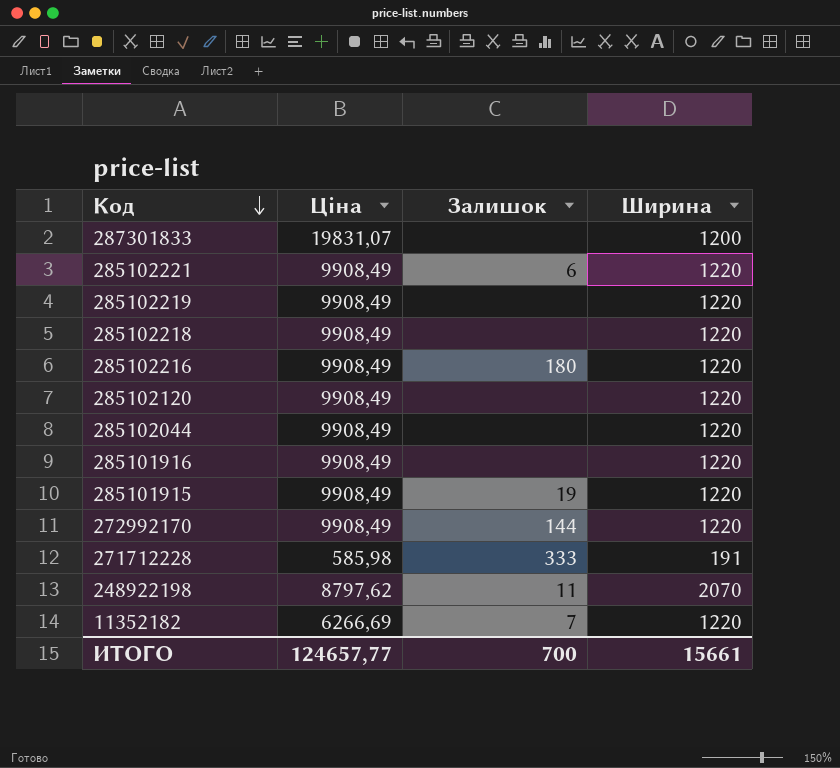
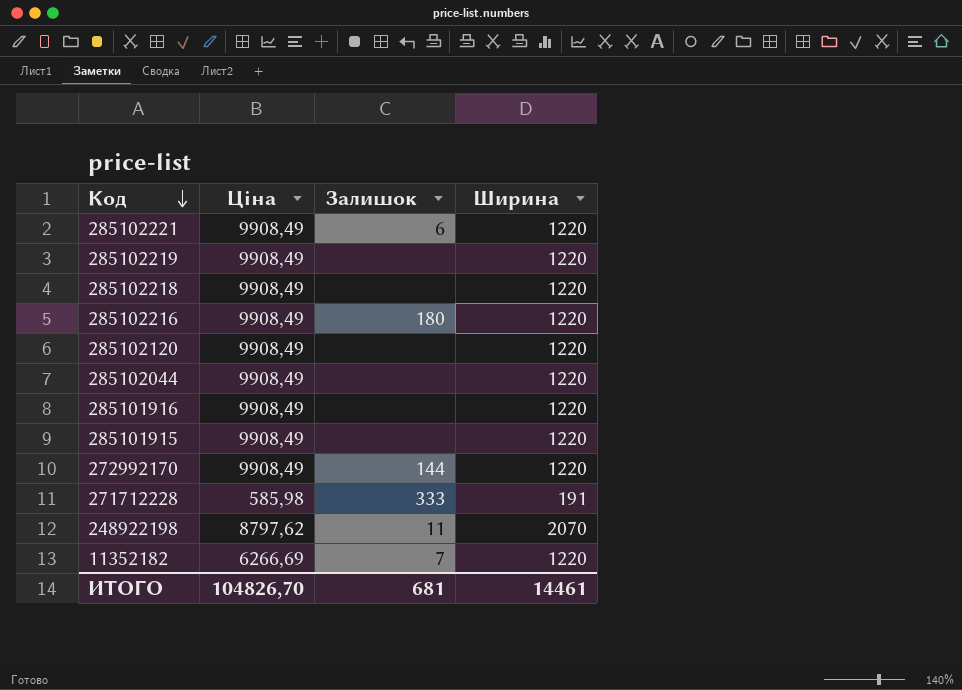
row 287301833: 19831,07 | none | 1200 -> none
285101915 | Залишок: 19 -> none
ИТОГО | Ціна: 124657,77 -> 104826,70
ИТОГО | Залишок: 700 -> 681
ИТОГО | Ширина: 15661 -> 14461

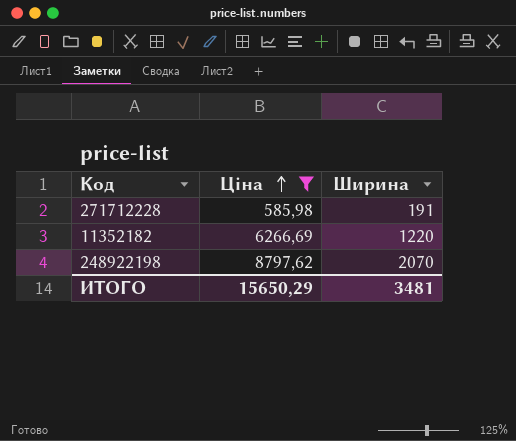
filter: none -> Ціна != 9908,49
row order: Код descending -> Ціна ascending
column Залишок | position: 3 -> none
ИТОГО | Ціна: 104826,70 -> 15650,29
ИТОГО | Ширина: 14461 -> 3481

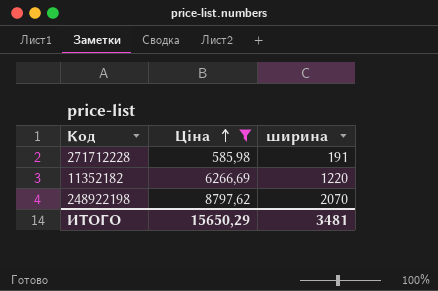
column name: Ширина -> ширина

